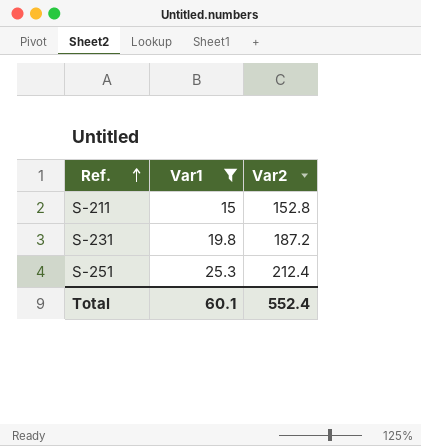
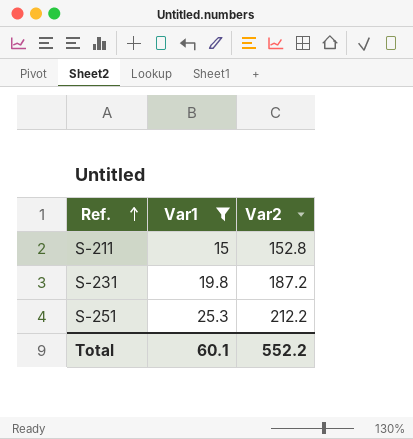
S-251 | Var2: 212.4 -> 212.2
Total | Var2: 552.4 -> 552.2

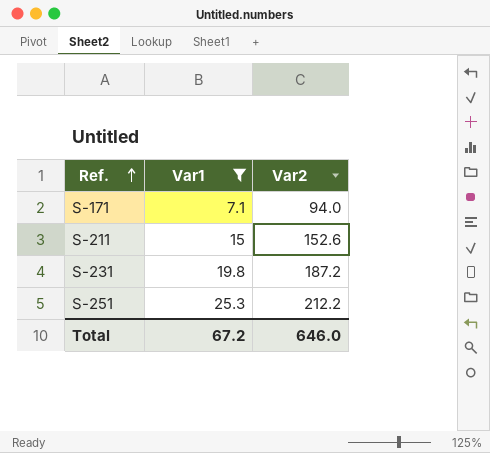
row S-171: none -> 7.1 | 94.0
S-211 | Var2: 152.8 -> 152.6
Total | Var1: 60.1 -> 67.2
Total | Var2: 552.2 -> 646.0

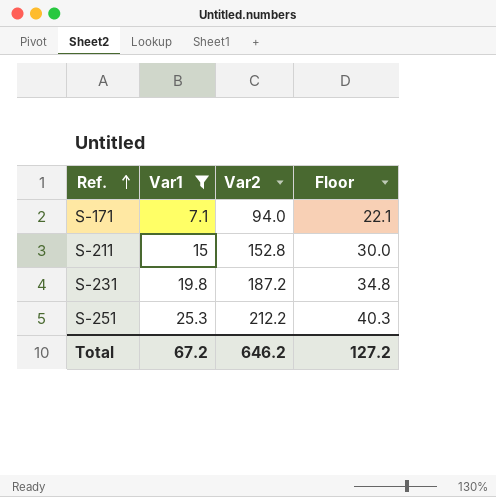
column Floor | formula: none -> [Var1] + 15
S-211 | Var2: 152.6 -> 152.8
Total | Var2: 646.0 -> 646.2

